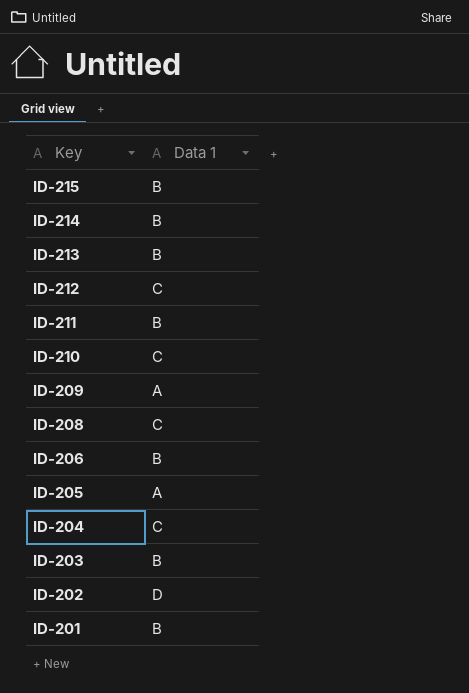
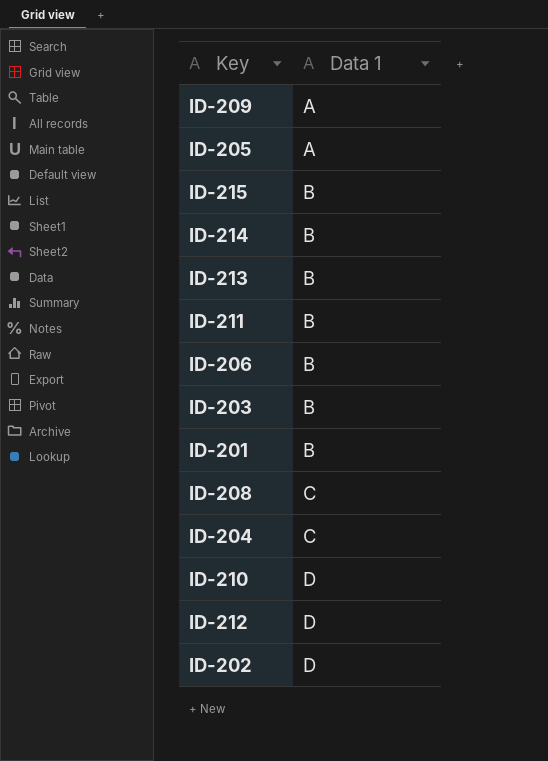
row order: Key descending -> Data 1 ascending
ID-210 | Data 1: C -> D
ID-212 | Data 1: C -> D

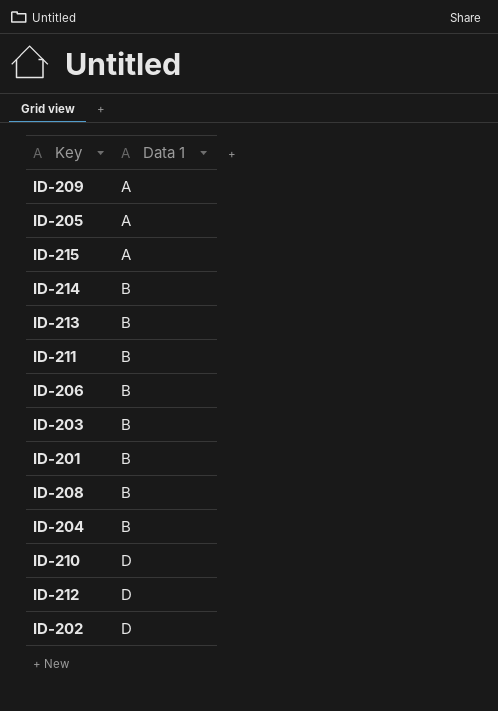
ID-215 | Data 1: B -> A
ID-208 | Data 1: C -> B
ID-204 | Data 1: C -> B

